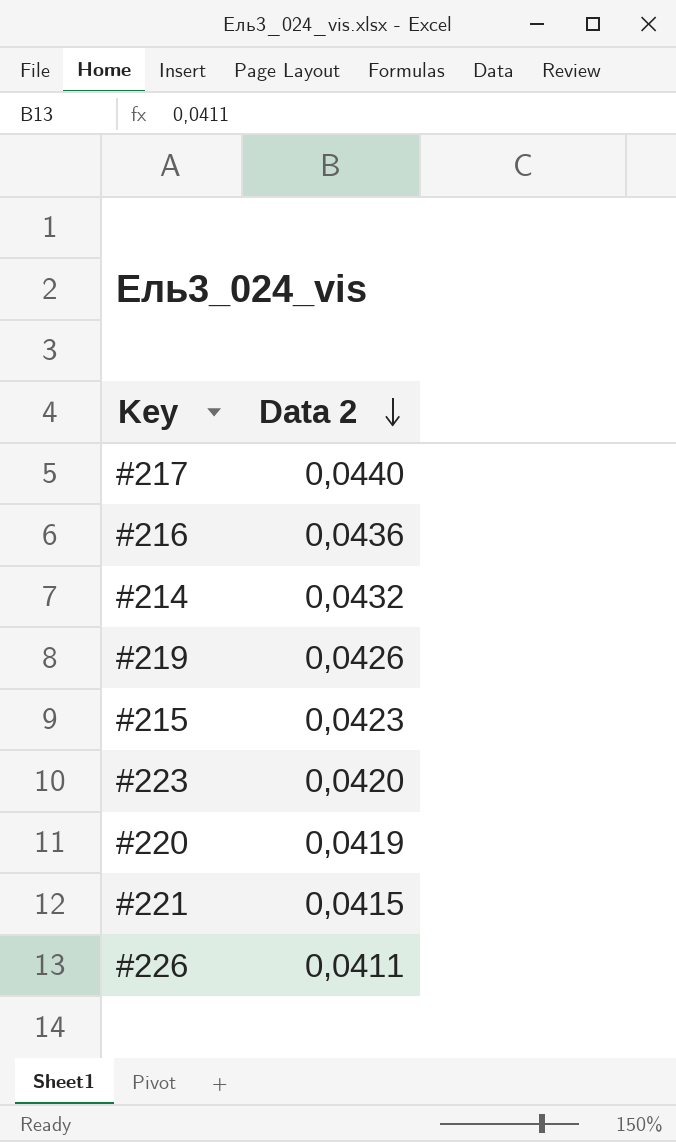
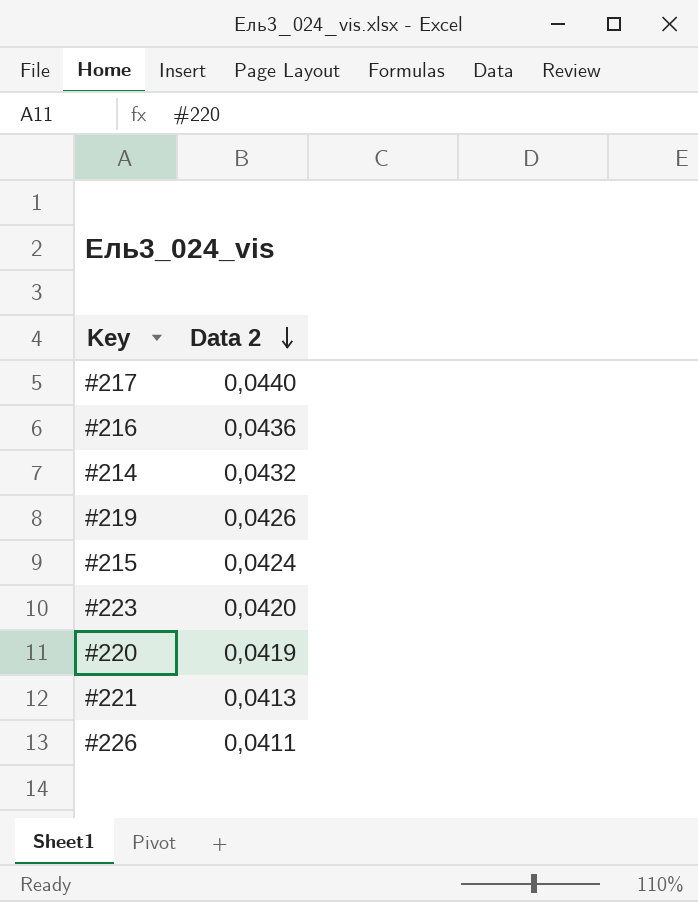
#215 | Data 2: 0,0423 -> 0,0424
#221 | Data 2: 0,0415 -> 0,0413

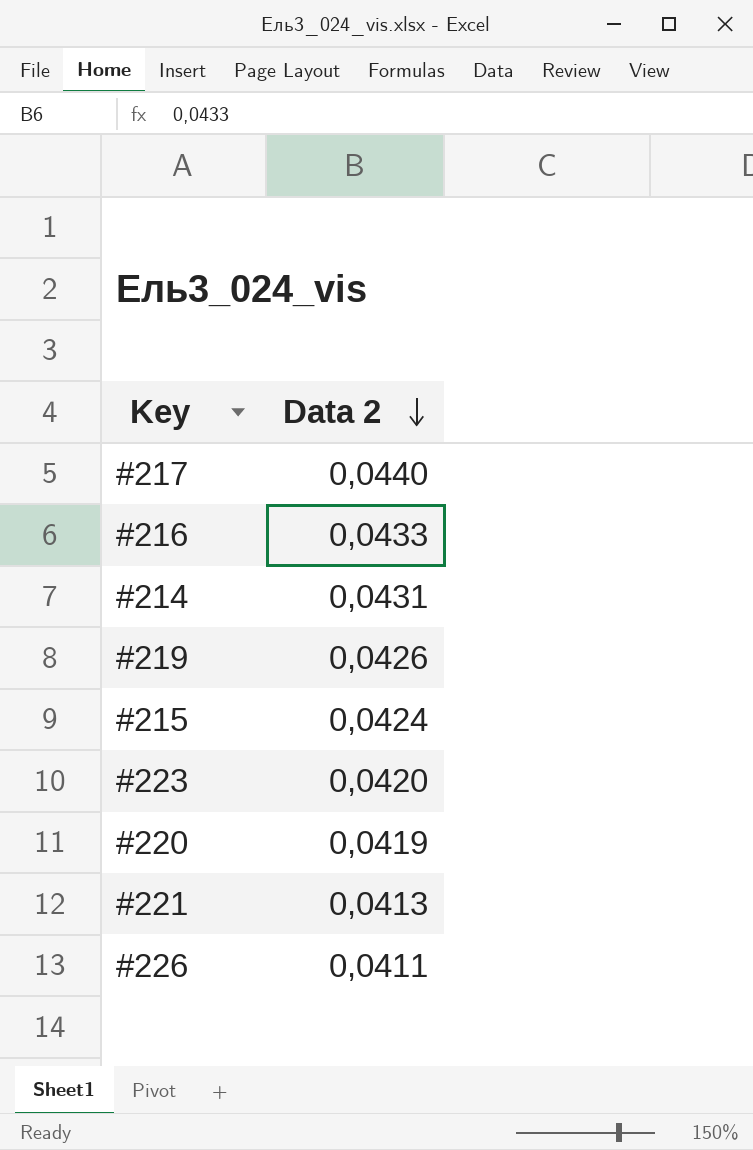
#216 | Data 2: 0,0436 -> 0,0433
#214 | Data 2: 0,0432 -> 0,0431

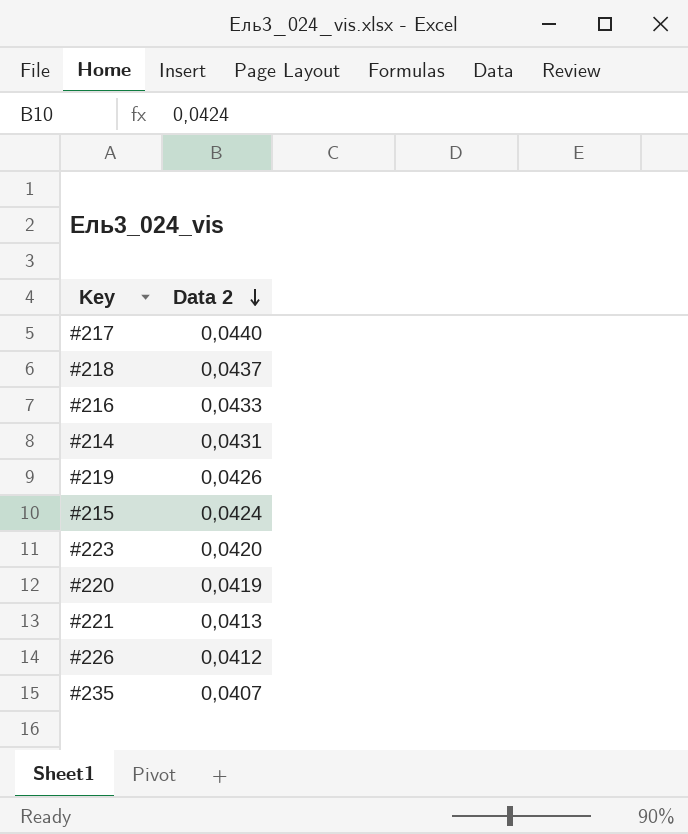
row #218: none -> 0,0437
#226 | Data 2: 0,0411 -> 0,0412
row #235: none -> 0,0407

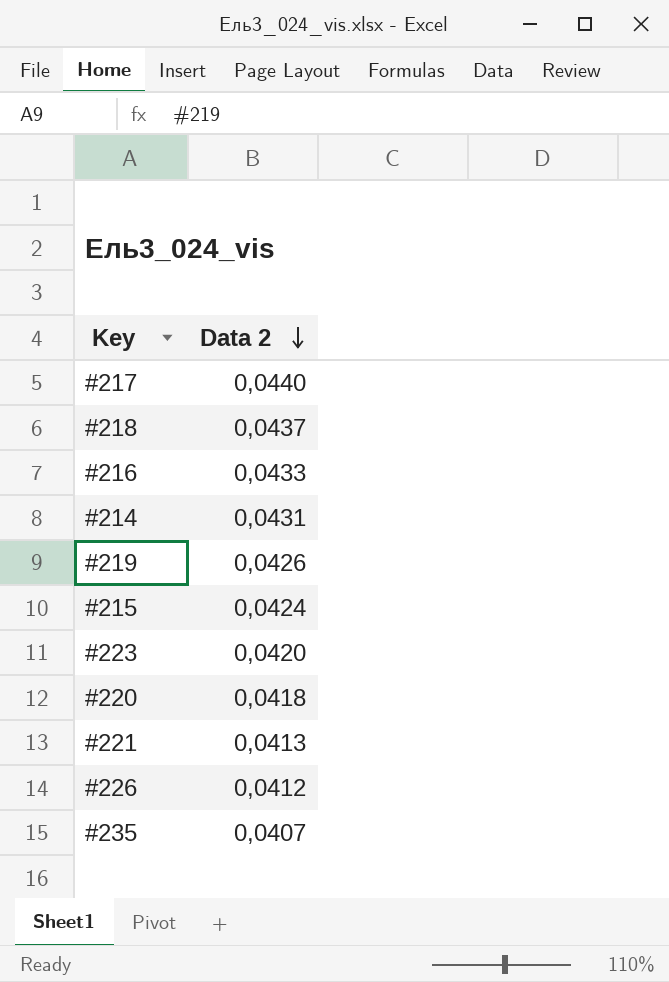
#220 | Data 2: 0,0419 -> 0,0418

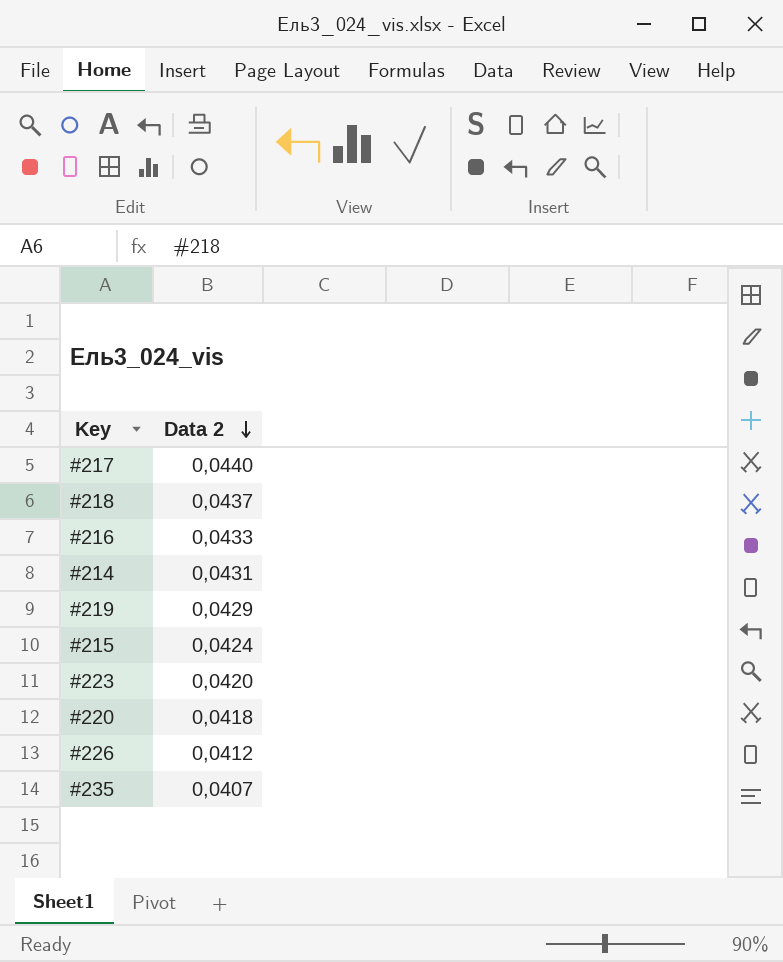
row #221: 0,0413 -> none
#219 | Data 2: 0,0426 -> 0,0429

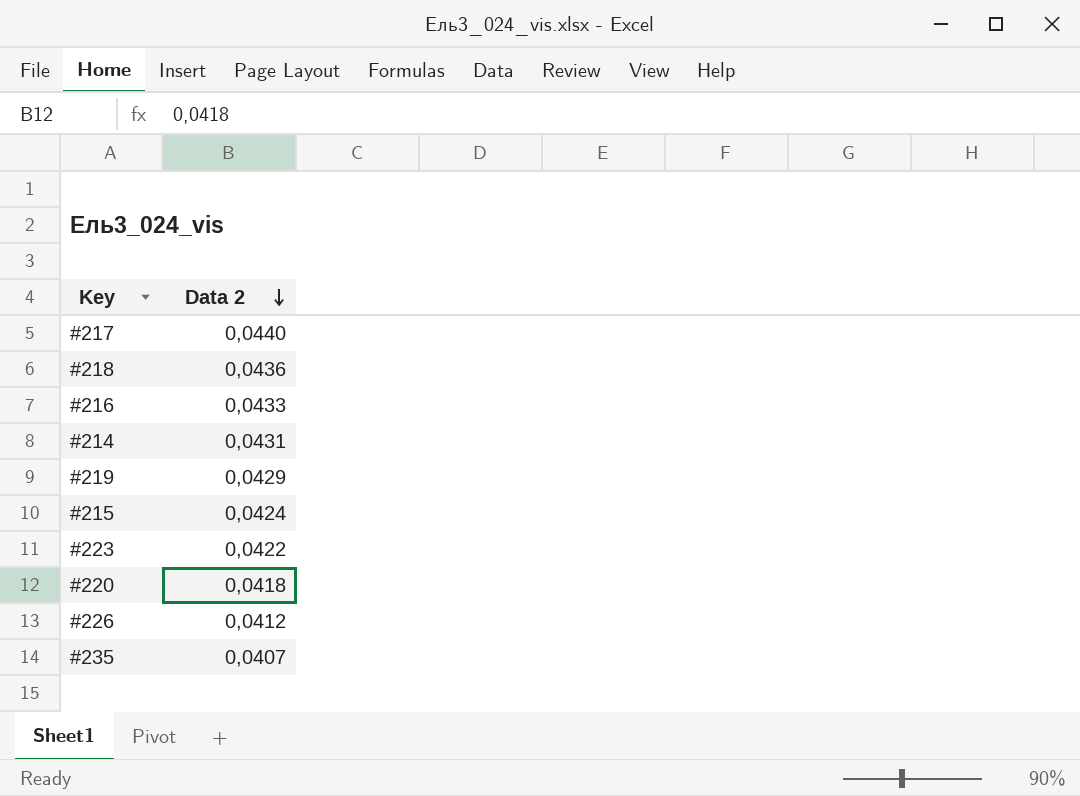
#218 | Data 2: 0,0437 -> 0,0436
#223 | Data 2: 0,0420 -> 0,0422

